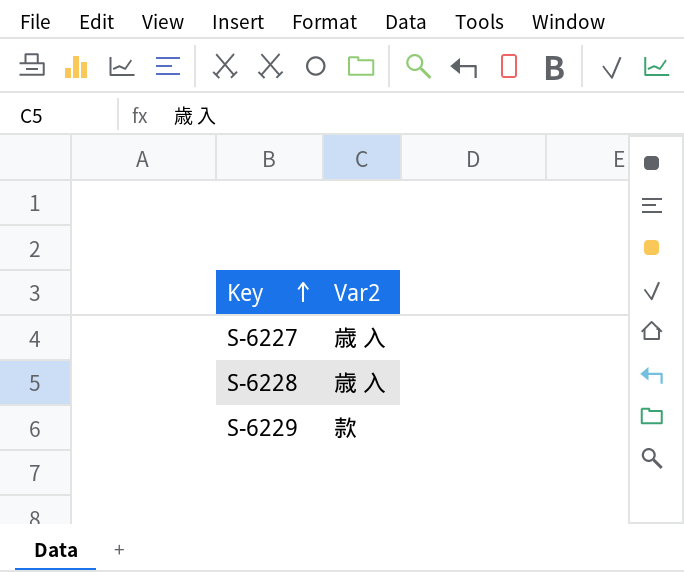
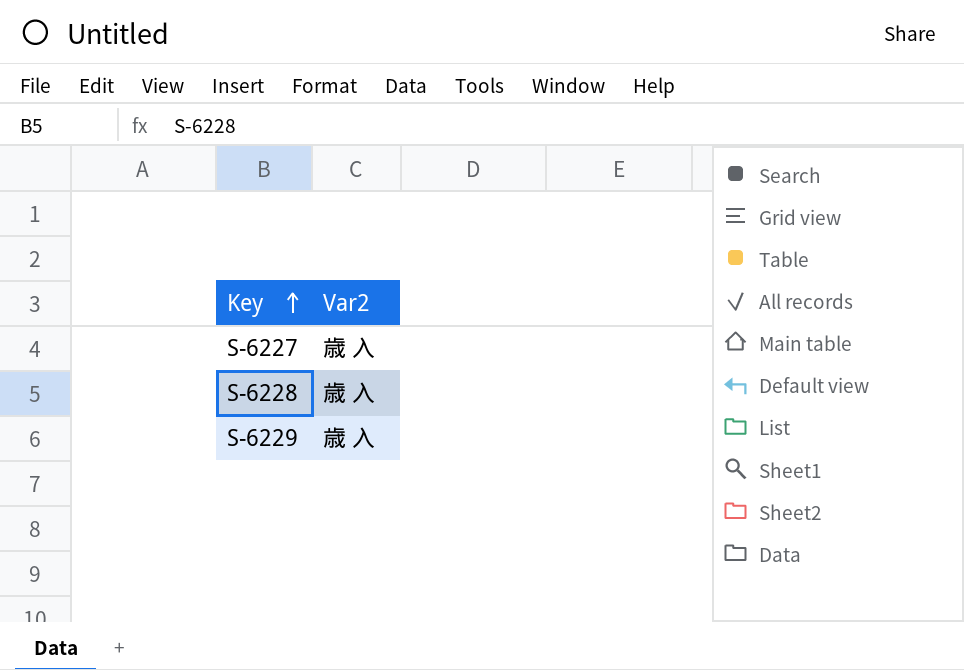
S-6229 | Var2: 款 -> 歳 入

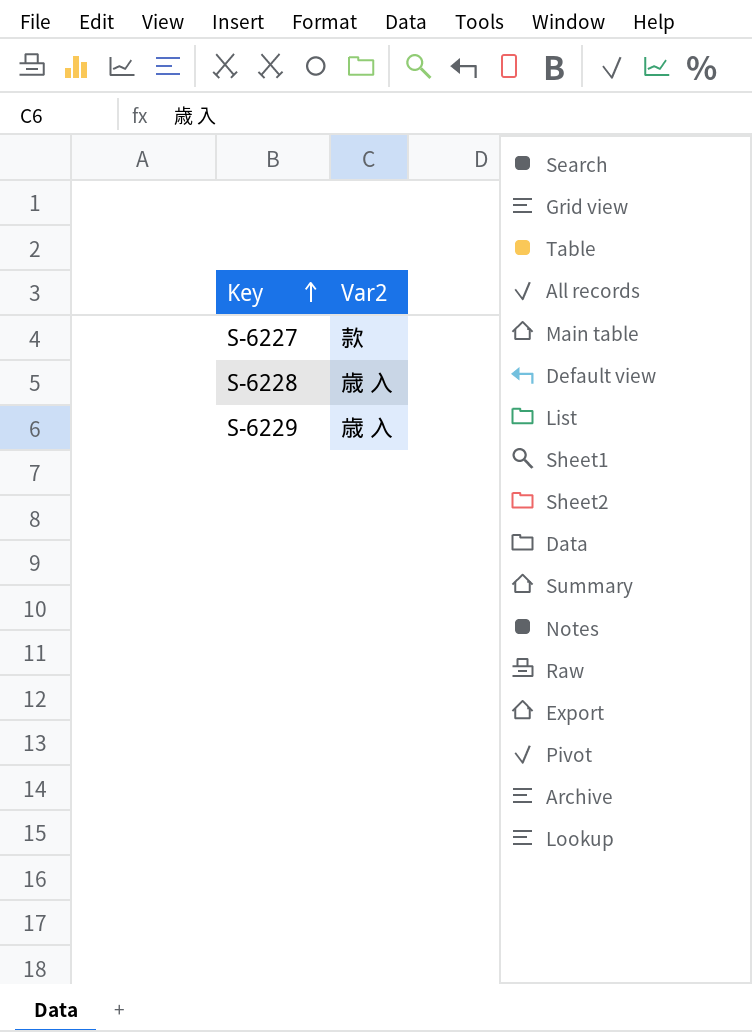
S-6227 | Var2: 歳 入 -> 款

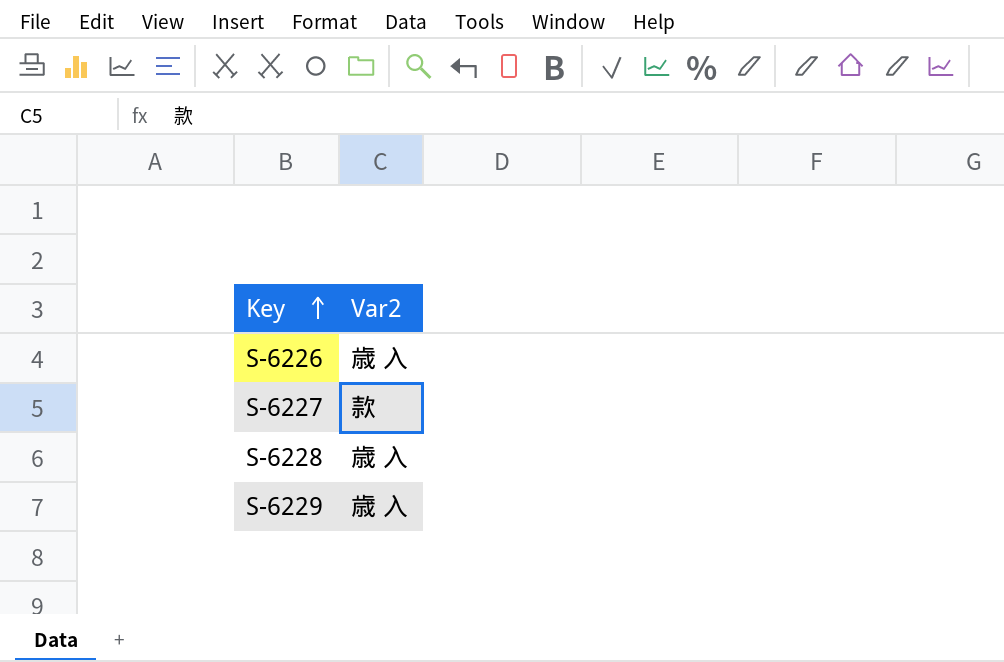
row S-6226: none -> 歳 入

